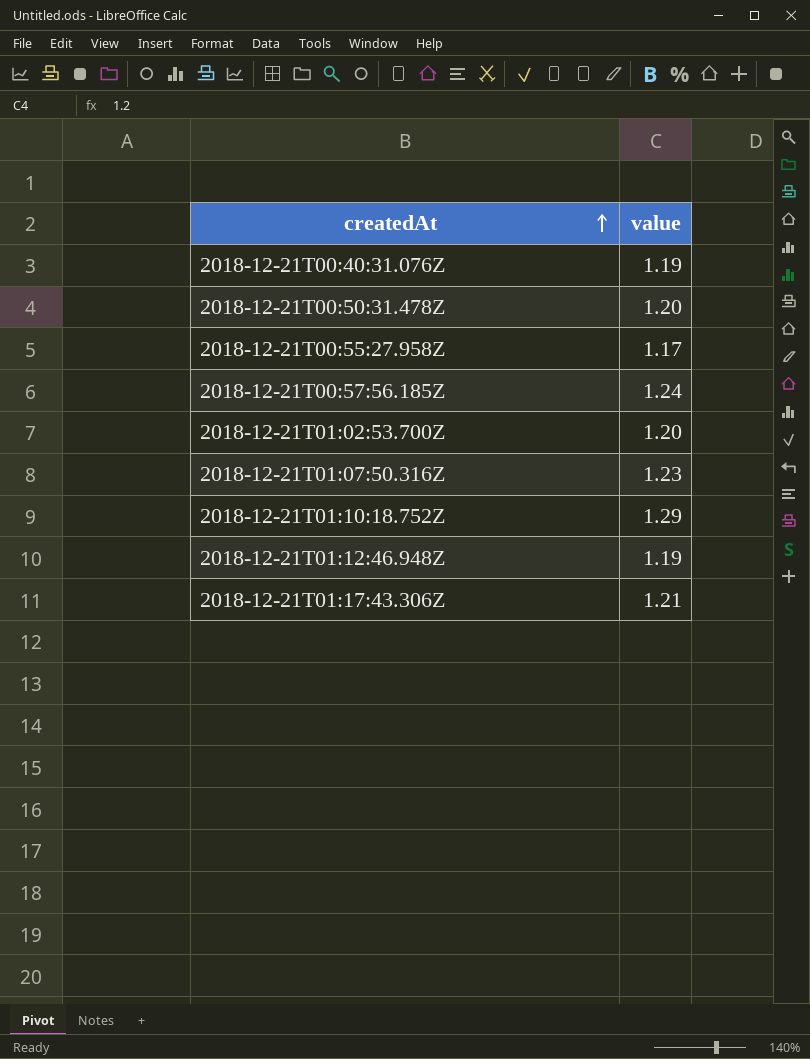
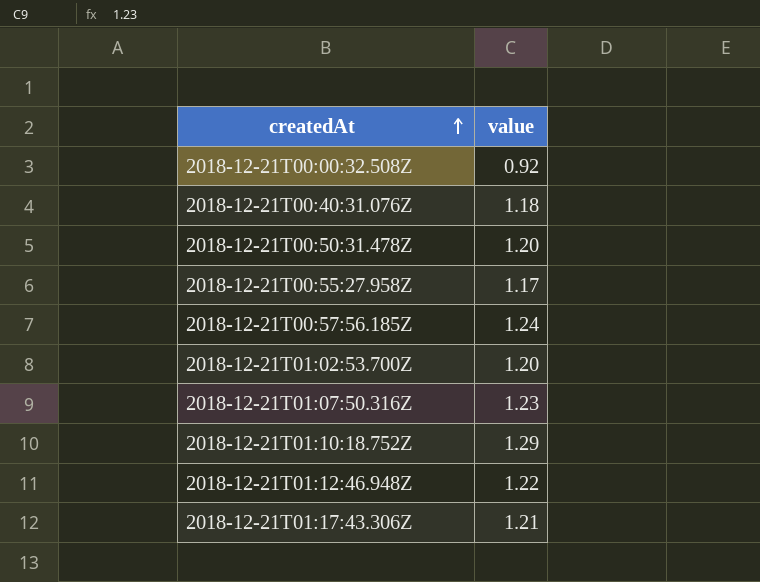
row 2018-12-21T00:00:32.508Z: none -> 0.92
2018-12-21T00:40:31.076Z | value: 1.19 -> 1.18
2018-12-21T01:12:46.948Z | value: 1.19 -> 1.22

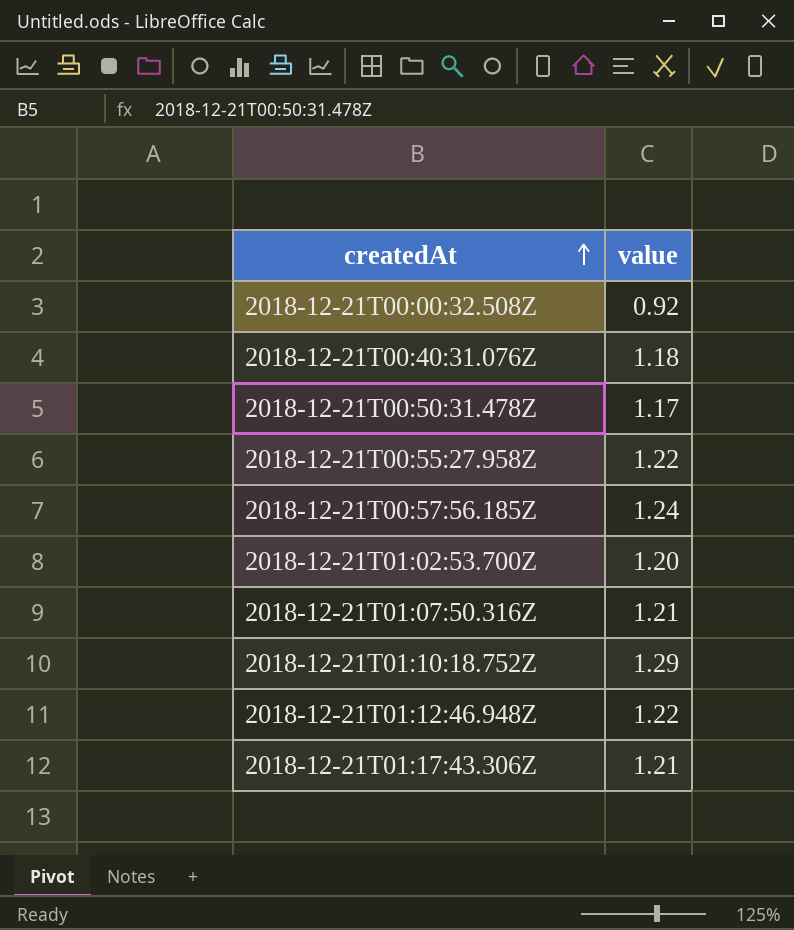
2018-12-21T00:50:31.478Z | value: 1.20 -> 1.17
2018-12-21T00:55:27.958Z | value: 1.17 -> 1.22
2018-12-21T01:07:50.316Z | value: 1.23 -> 1.21

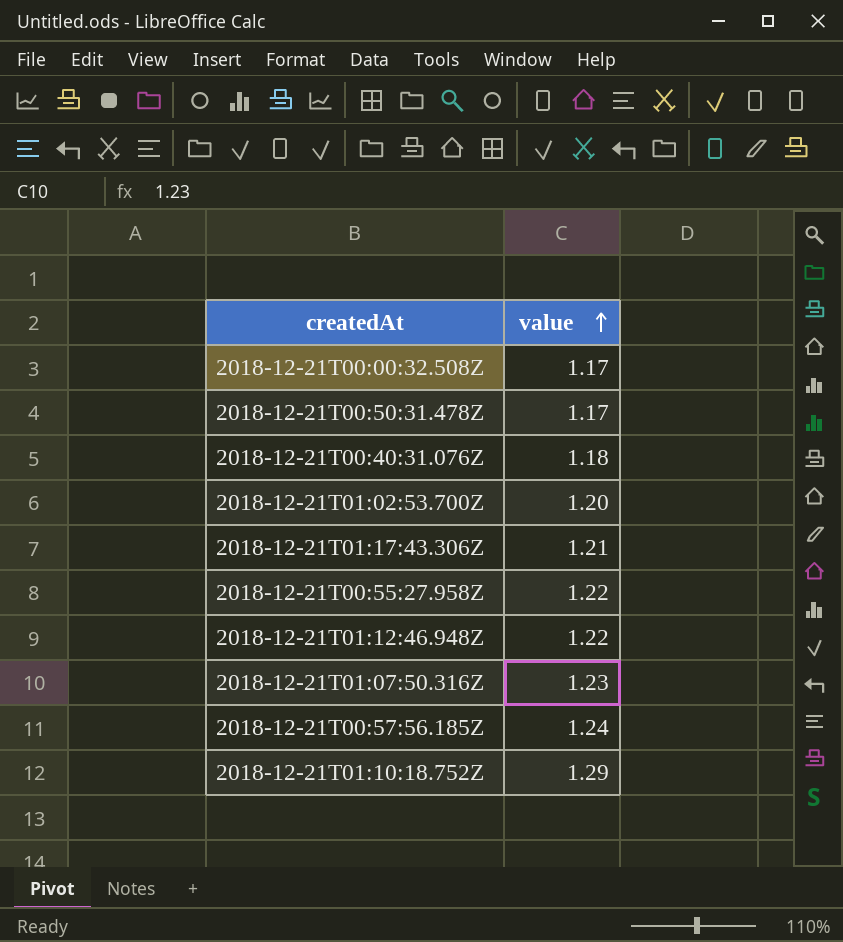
row order: createdAt ascending -> value ascending
2018-12-21T00:00:32.508Z | value: 0.92 -> 1.17
2018-12-21T01:07:50.316Z | value: 1.21 -> 1.23

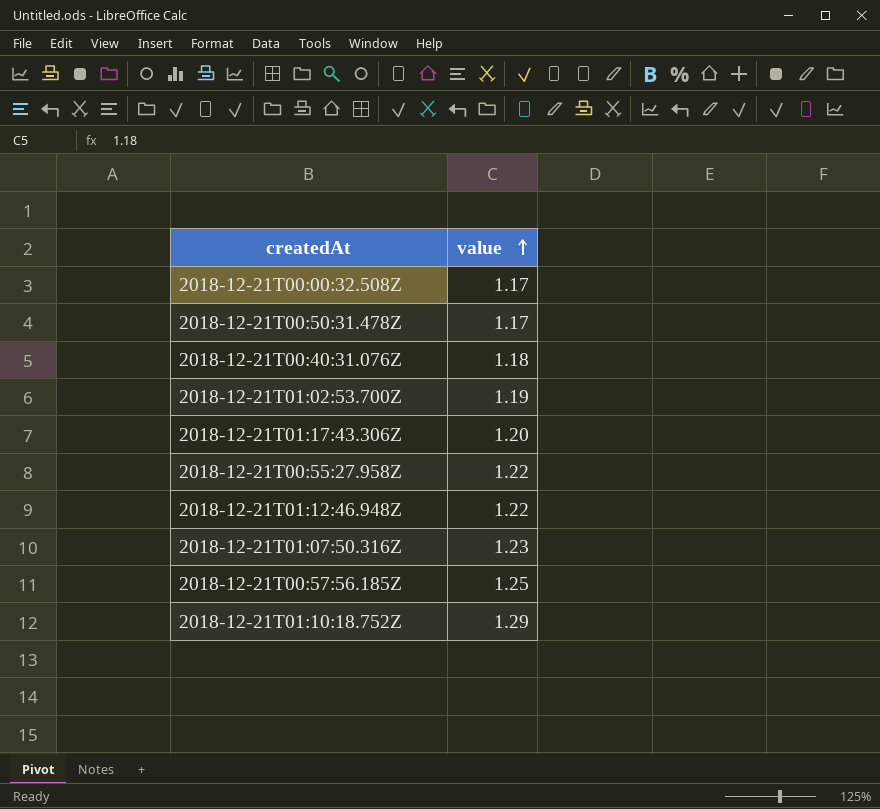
2018-12-21T01:02:53.700Z | value: 1.20 -> 1.19
2018-12-21T01:17:43.306Z | value: 1.21 -> 1.20
2018-12-21T00:57:56.185Z | value: 1.24 -> 1.25

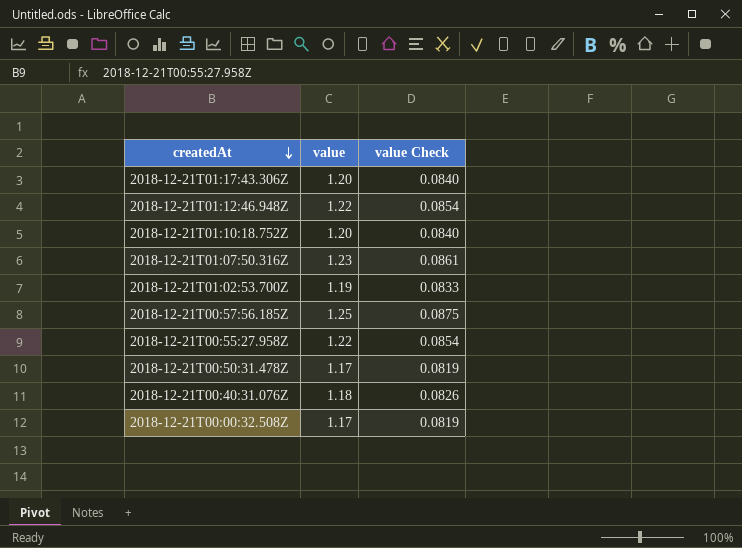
row order: value ascending -> createdAt descending
column value Check | formula: none -> [value] * 0.07
2018-12-21T01:10:18.752Z | value: 1.29 -> 1.20

